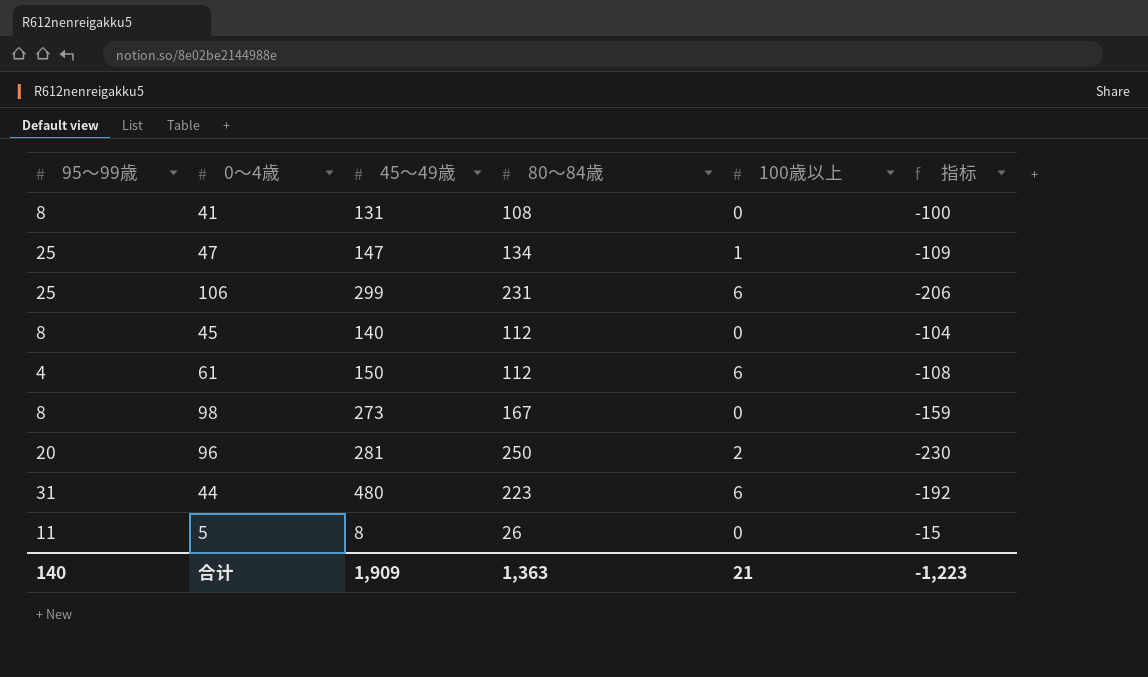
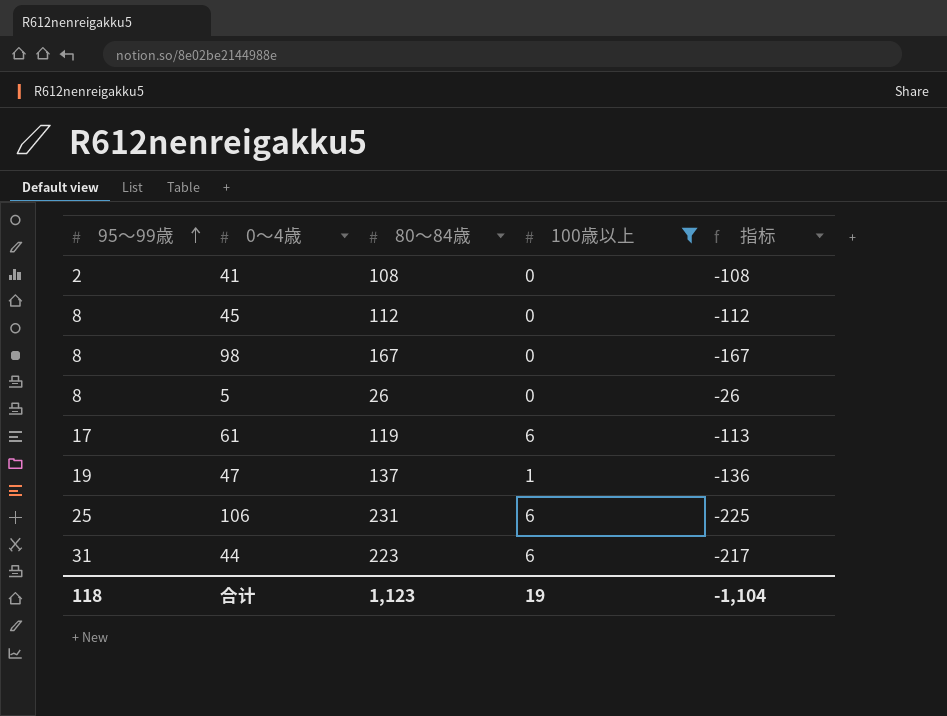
filter: none -> 100歳以上 != 2
row order: none -> 95～99歳 ascending
column 45～49歳 | position: 3 -> none
column 指标 | formula: [95～99歳] - [80～84歳] -> [100歳以上] - [80～84歳]
41 | 95～99歳: 8 -> 2
5 | 95～99歳: 11 -> 8
61 | 95～99歳: 4 -> 17
61 | 80～84歳: 112 -> 119
47 | 95～99歳: 25 -> 19
47 | 80～84歳: 134 -> 137
合计 | 95～99歳: 140 -> 118
合计 | 80～84歳: 1,363 -> 1,123
合计 | 100歳以上: 21 -> 19
合计 | 指标: -1,223 -> -1,104

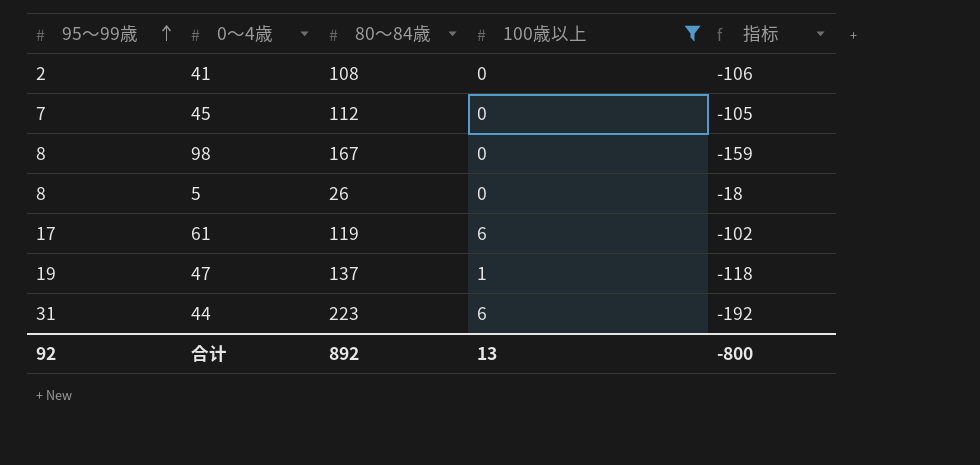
column 指标 | formula: [100歳以上] - [80～84歳] -> [95～99歳] - [80～84歳]
row 106: 25 | 231 | 6 | -225 -> none
45 | 95～99歳: 8 -> 7
合计 | 95～99歳: 118 -> 92
合计 | 80～84歳: 1,123 -> 892
合计 | 100歳以上: 19 -> 13
合计 | 指标: -1,104 -> -800

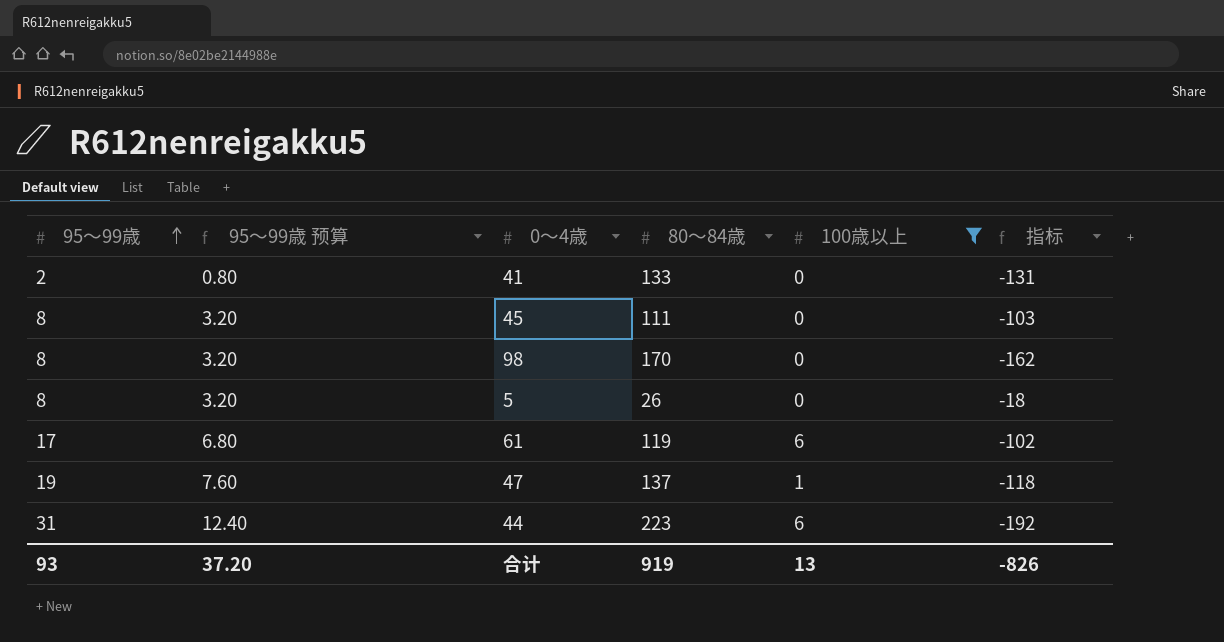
column 95～99歳 预算 | formula: none -> [95～99歳] * 0.4
41 | 80～84歳: 108 -> 133
41 | 指标: -106 -> -131
45 | 95～99歳: 7 -> 8
45 | 80～84歳: 112 -> 111
45 | 指标: -105 -> -103
98 | 80～84歳: 167 -> 170
98 | 指标: -159 -> -162
合计 | 95～99歳: 92 -> 93
合计 | 80～84歳: 892 -> 919
合计 | 指标: -800 -> -826

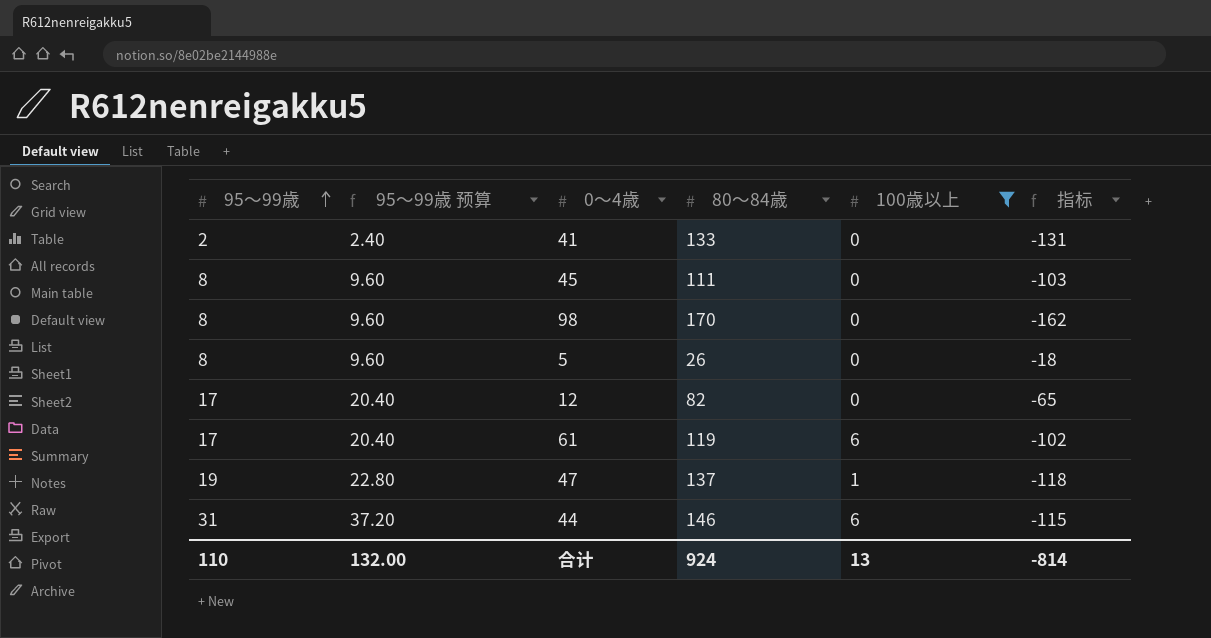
column 95～99歳 预算 | formula: [95～99歳] * 0.4 -> [95～99歳] * 1.2
row 12: none -> 17 | 20.40 | 82 | 0 | -65
44 | 80～84歳: 223 -> 146
44 | 指标: -192 -> -115
合计 | 95～99歳: 93 -> 110
合计 | 95～99歳 预算: 37.20 -> 132.00
合计 | 80～84歳: 919 -> 924
合计 | 指标: -826 -> -814

